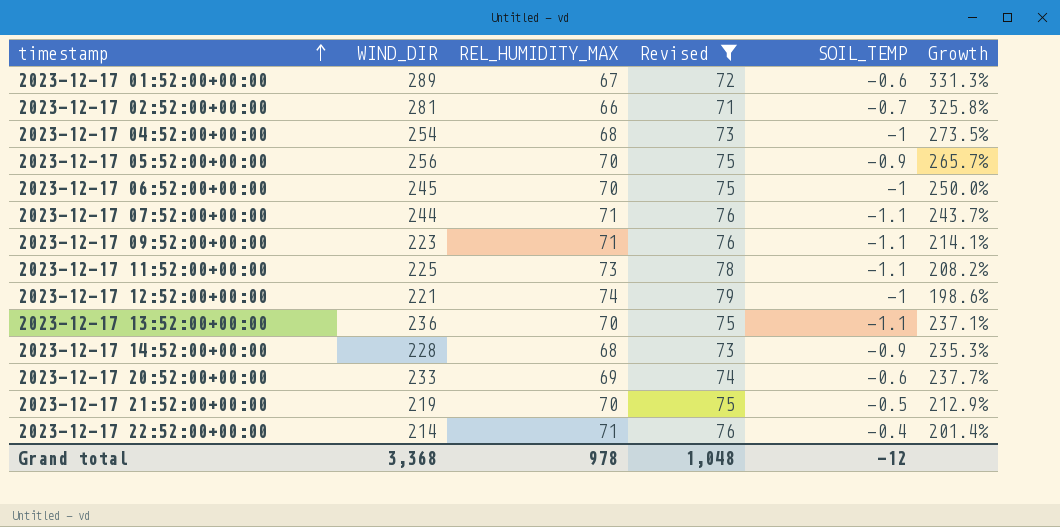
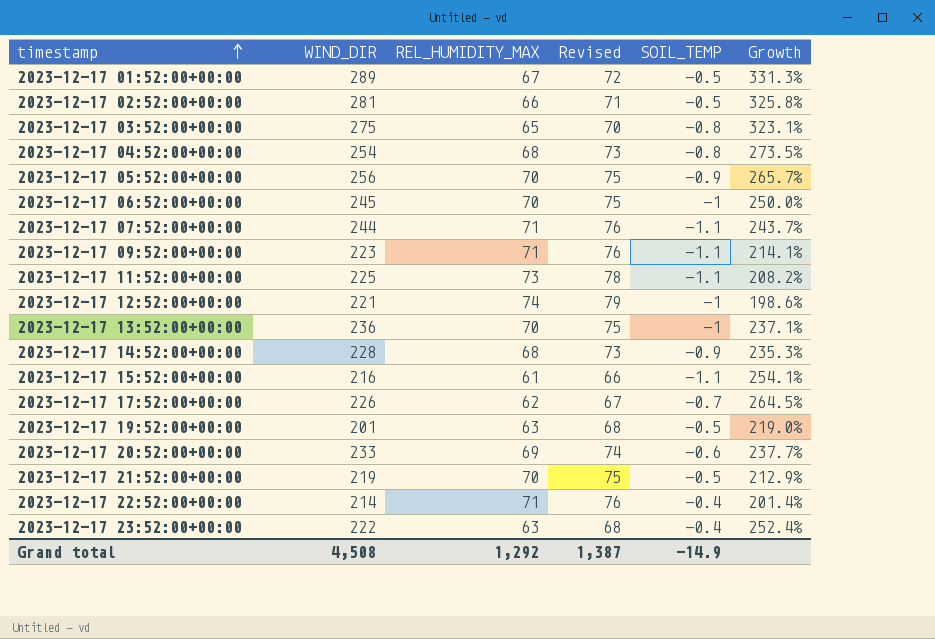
filter: Revised >= 71 -> none
2023-12-17 01:52:00+00:00 | SOIL_TEMP: -0.6 -> -0.5
2023-12-17 02:52:00+00:00 | SOIL_TEMP: -0.7 -> -0.5
2023-12-17 04:52:00+00:00 | SOIL_TEMP: -1 -> -0.8
2023-12-17 13:52:00+00:00 | SOIL_TEMP: -1.1 -> -1
Grand total | WIND_DIR: 3,368 -> 4,508
Grand total | REL_HUMIDITY_MAX: 978 -> 1,292
Grand total | Revised: 1,048 -> 1,387
Grand total | SOIL_TEMP: -12 -> -14.9

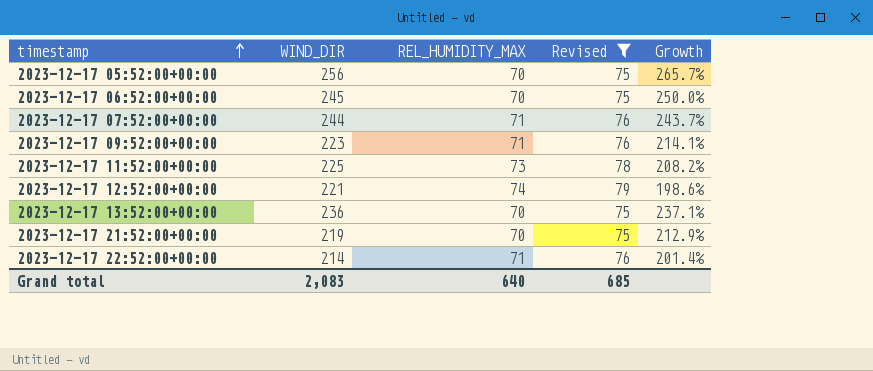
filter: none -> Revised >= 75
column SOIL_TEMP | position: 5 -> none
Grand total | WIND_DIR: 4,508 -> 2,083
Grand total | REL_HUMIDITY_MAX: 1,292 -> 640
Grand total | Revised: 1,387 -> 685

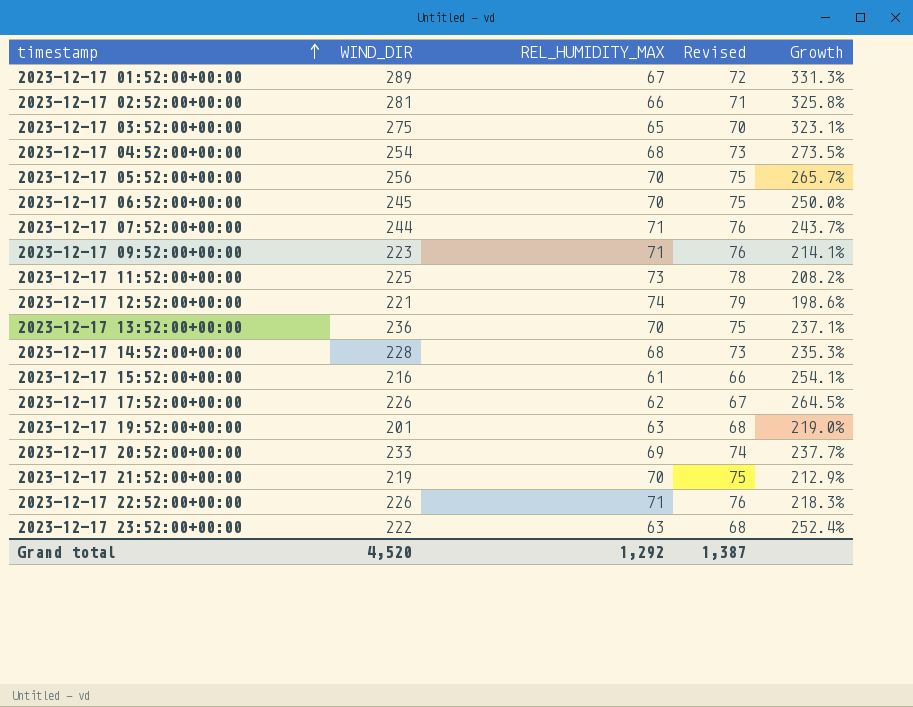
filter: Revised >= 75 -> none
2023-12-17 22:52:00+00:00 | WIND_DIR: 214 -> 226
2023-12-17 22:52:00+00:00 | Growth: 201.4% -> 218.3%
Grand total | WIND_DIR: 2,083 -> 4,520
Grand total | REL_HUMIDITY_MAX: 640 -> 1,292
Grand total | Revised: 685 -> 1,387

